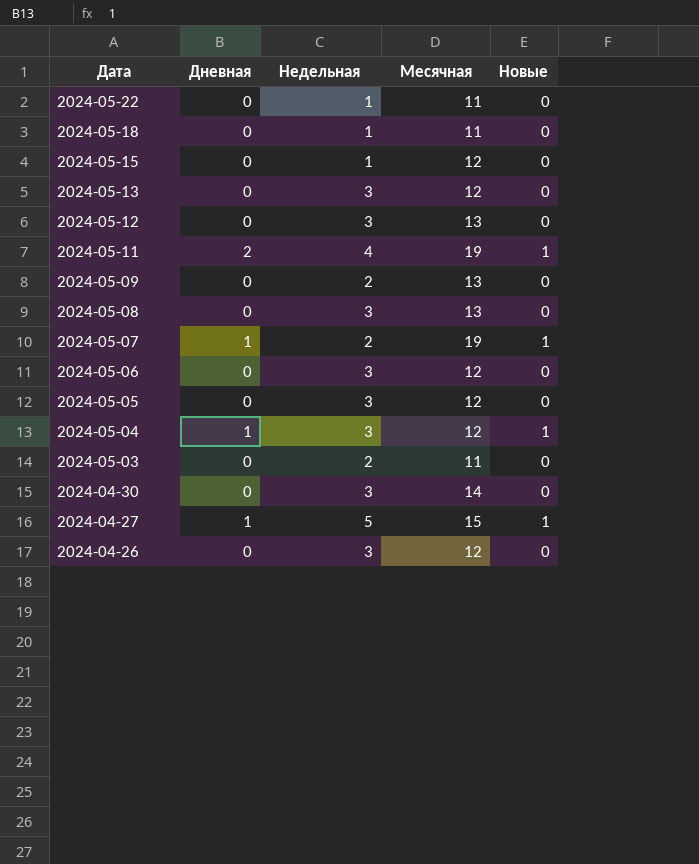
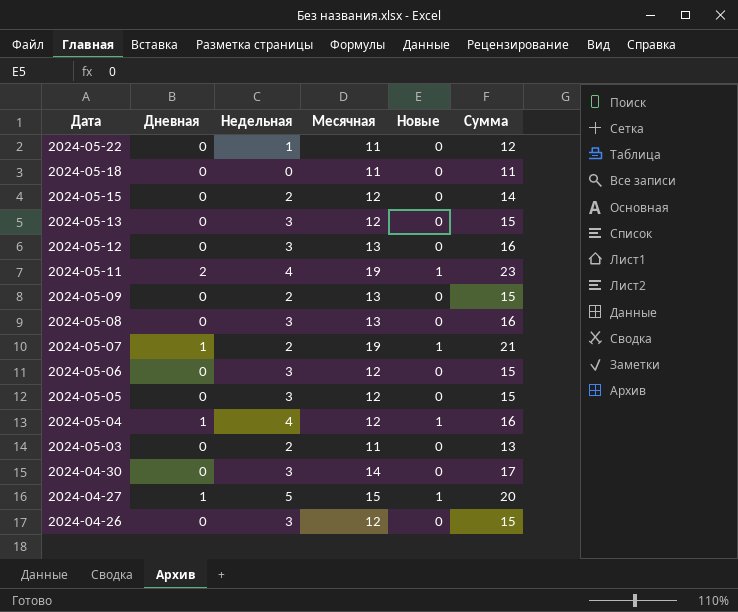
column Сумма | formula: none -> [Недельная] + [Месячная]
2024-05-18 | Недельная: 1 -> 0
2024-05-15 | Недельная: 1 -> 2
2024-05-04 | Недельная: 3 -> 4

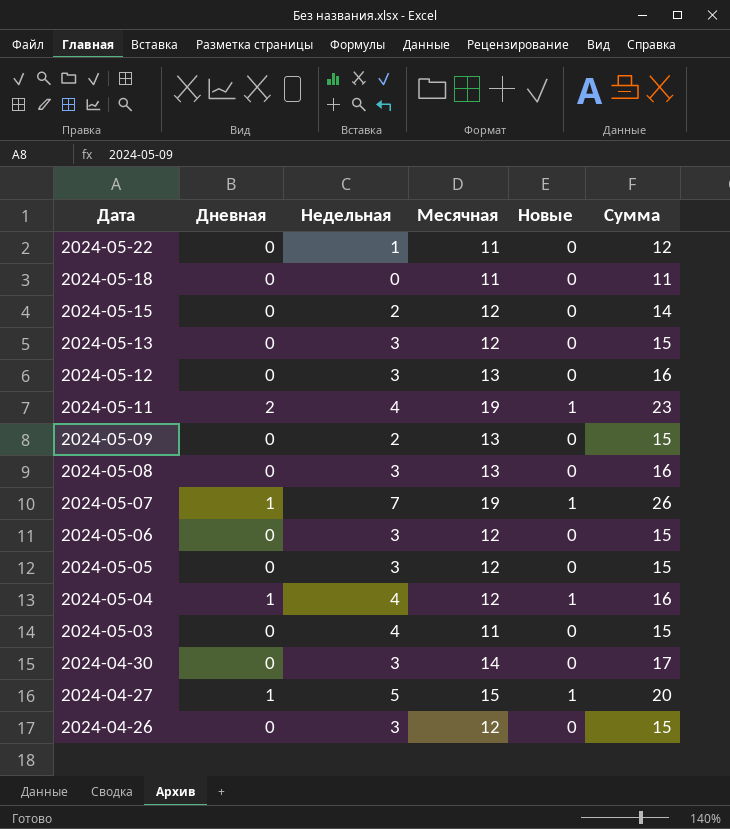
2024-05-07 | Недельная: 2 -> 7
2024-05-07 | Сумма: 21 -> 26
2024-05-03 | Недельная: 2 -> 4
2024-05-03 | Сумма: 13 -> 15

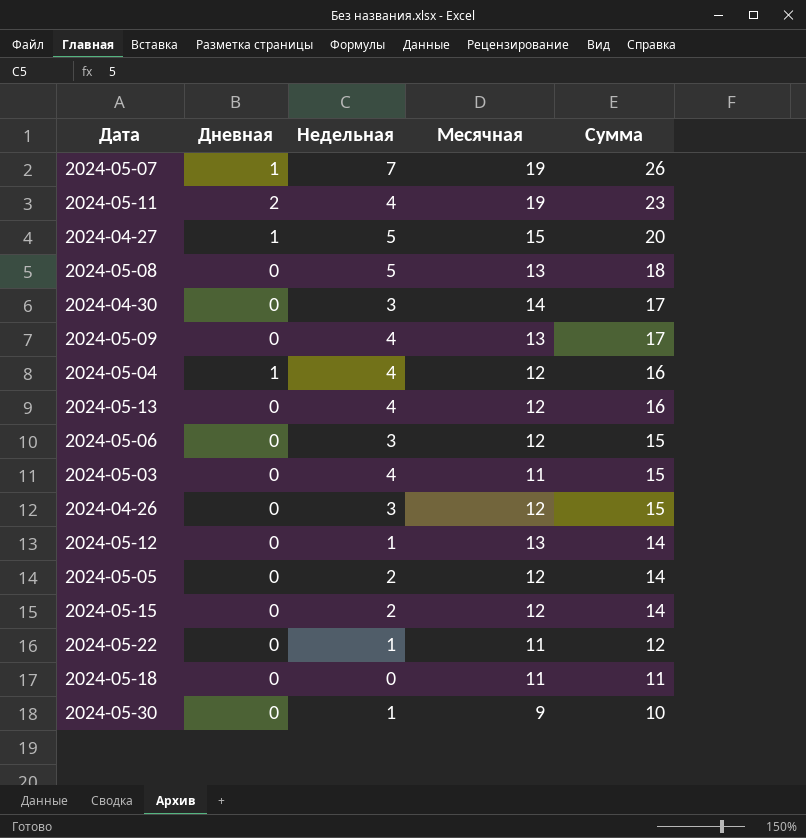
row order: Дата descending -> Сумма descending
column Новые | position: 5 -> none
2024-05-08 | Недельная: 3 -> 5
2024-05-08 | Сумма: 16 -> 18
2024-05-09 | Недельная: 2 -> 4
2024-05-09 | Сумма: 15 -> 17
2024-05-13 | Недельная: 3 -> 4
2024-05-13 | Сумма: 15 -> 16
2024-05-12 | Недельная: 3 -> 1
2024-05-12 | Сумма: 16 -> 14
2024-05-05 | Недельная: 3 -> 2
2024-05-05 | Сумма: 15 -> 14
row 2024-05-30: none -> 0 | 1 | 9 | 10

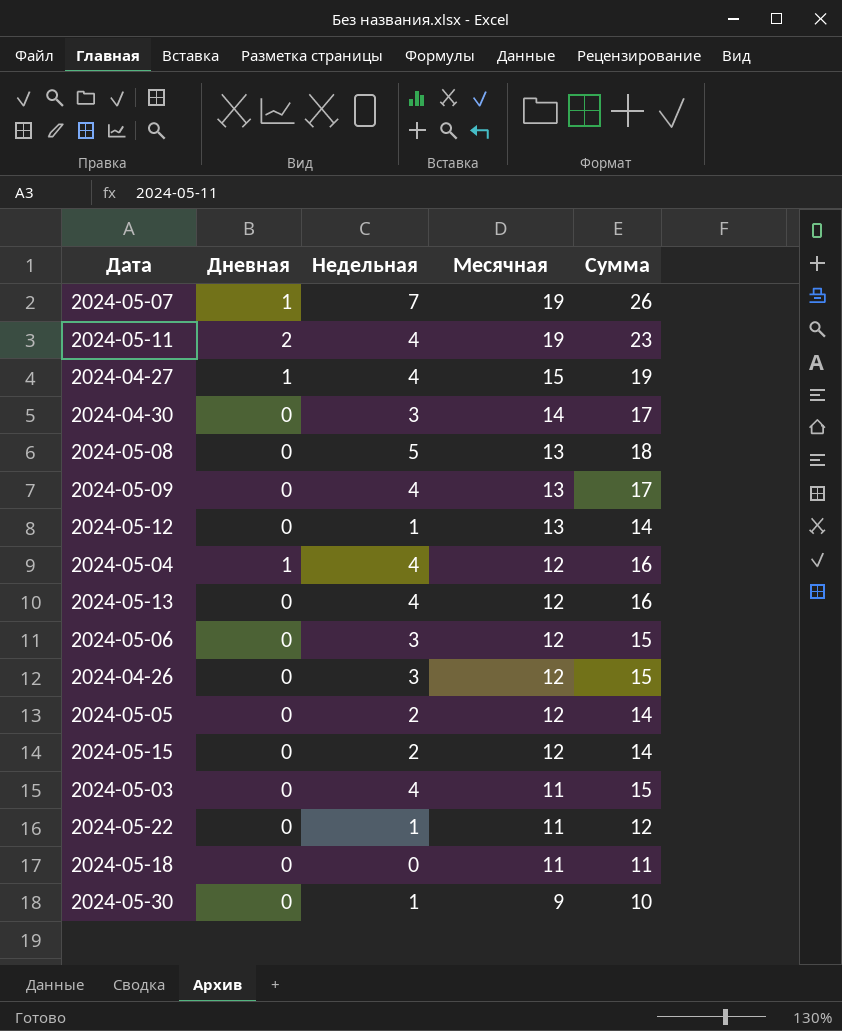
row order: Сумма descending -> Месячная descending
2024-04-27 | Недельная: 5 -> 4
2024-04-27 | Сумма: 20 -> 19

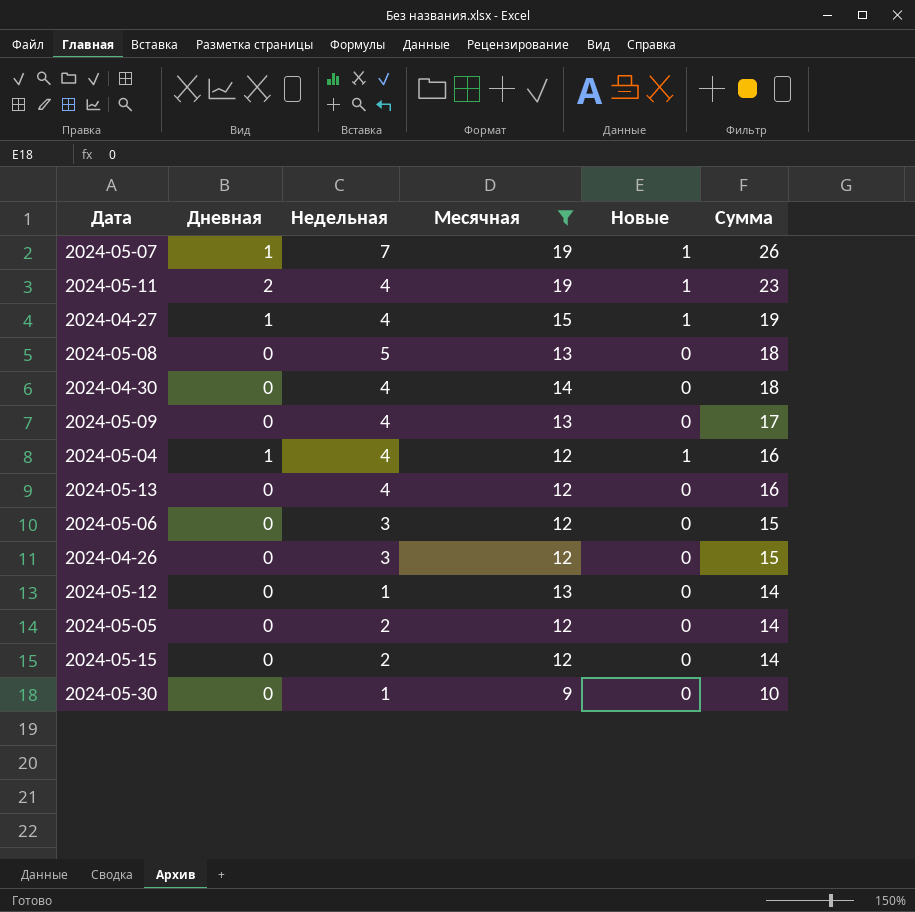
filter: none -> Месячная != 11
row order: Месячная descending -> Сумма descending
column Новые | position: none -> 5
2024-04-30 | Недельная: 3 -> 4
2024-04-30 | Сумма: 17 -> 18

